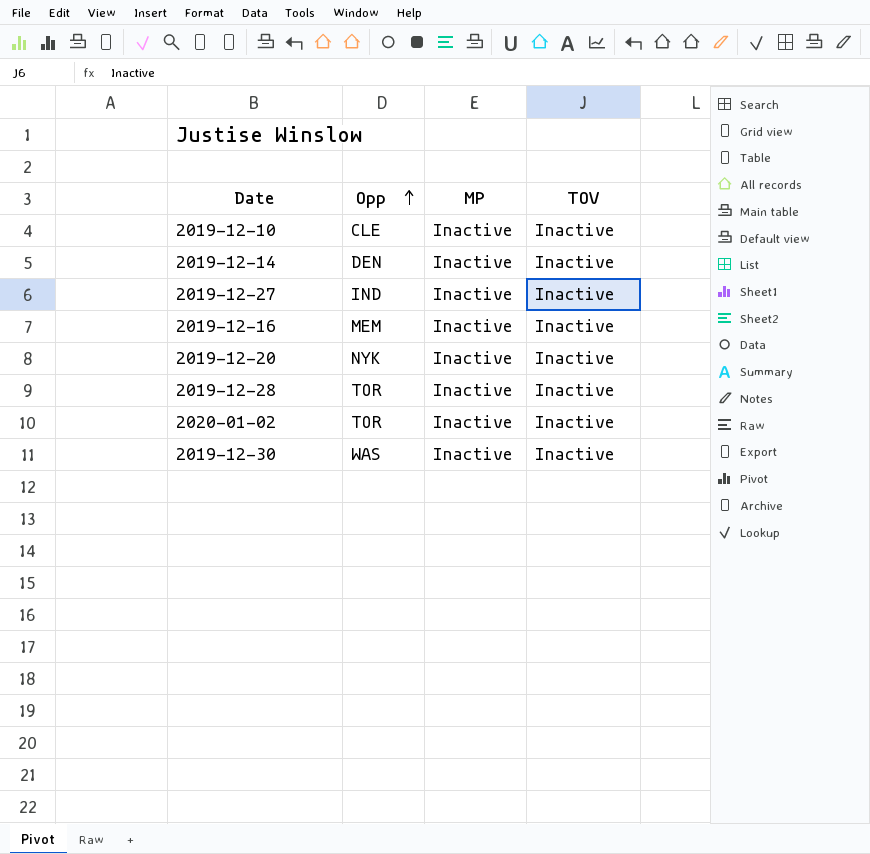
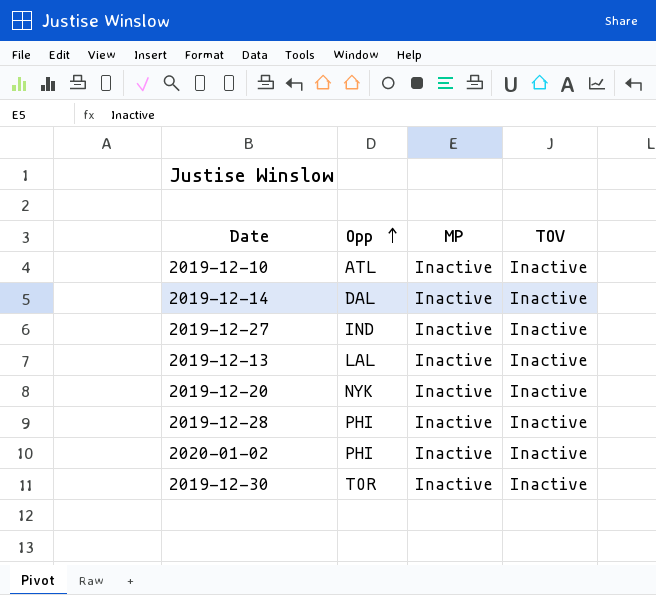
row 2019-12-16: MEM | Inactive | Inactive -> none
2019-12-10 | Opp: CLE -> ATL
2019-12-14 | Opp: DEN -> DAL
row 2019-12-13: none -> LAL | Inactive | Inactive
2019-12-28 | Opp: TOR -> PHI
2020-01-02 | Opp: TOR -> PHI
2019-12-30 | Opp: WAS -> TOR

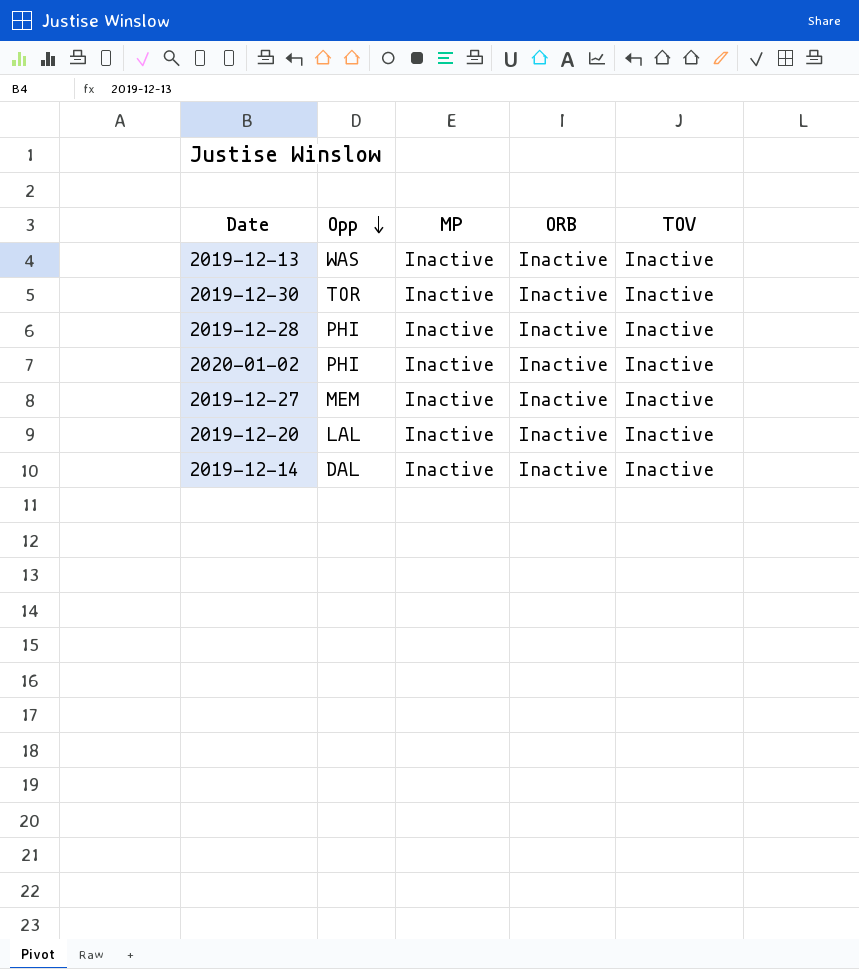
row order: Opp ascending -> Opp descending
column ORB | position: none -> 4
row 2019-12-10: ATL | Inactive | Inactive -> none
2019-12-13 | Opp: LAL -> WAS
2019-12-27 | Opp: IND -> MEM
2019-12-20 | Opp: NYK -> LAL

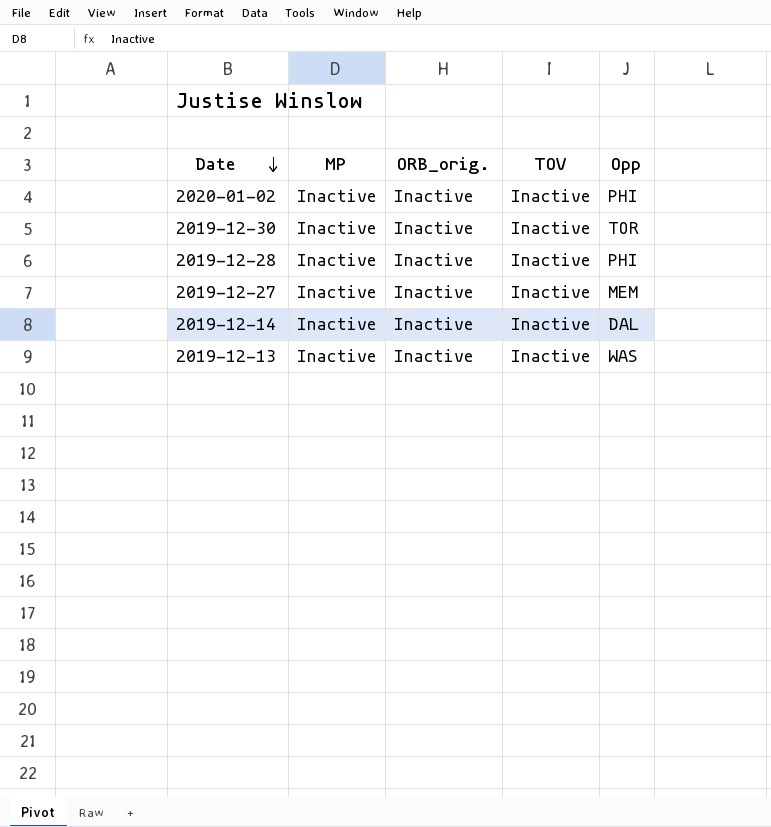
row order: Opp descending -> Date descending
column name: ORB -> ORB_orig.
column Opp | position: 2 -> 5
row 2019-12-20: LAL | Inactive | Inactive | Inactive -> none

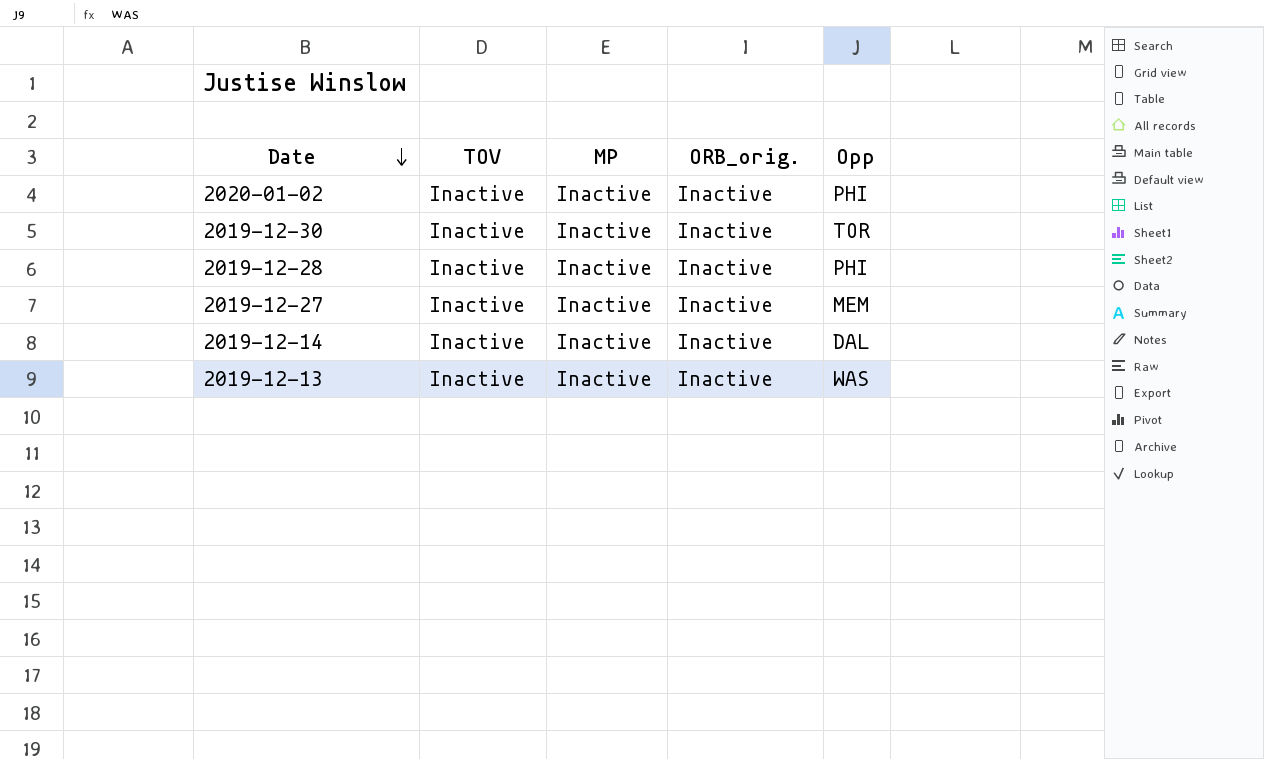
column TOV | position: 4 -> 2

